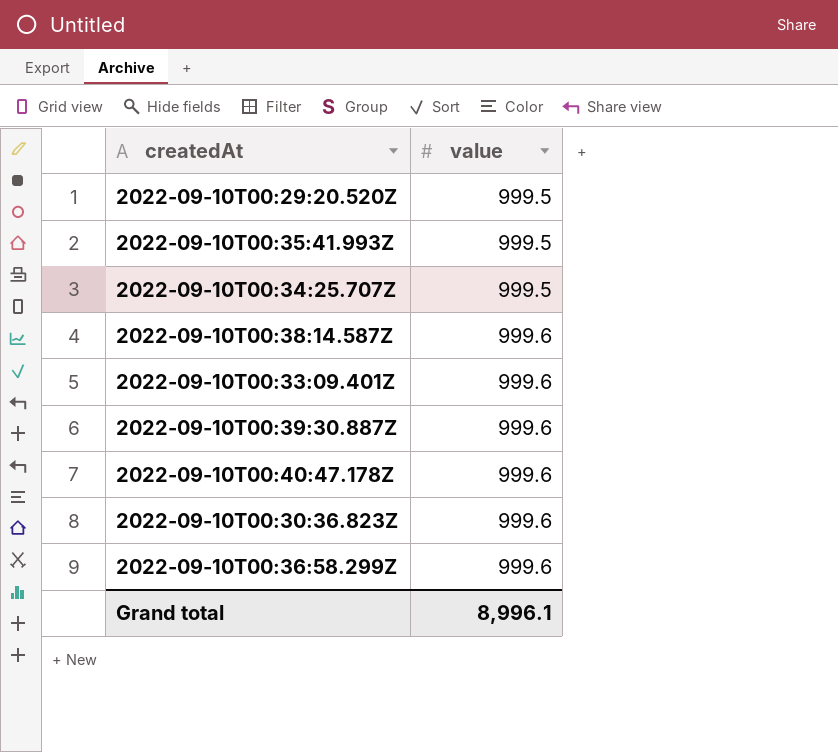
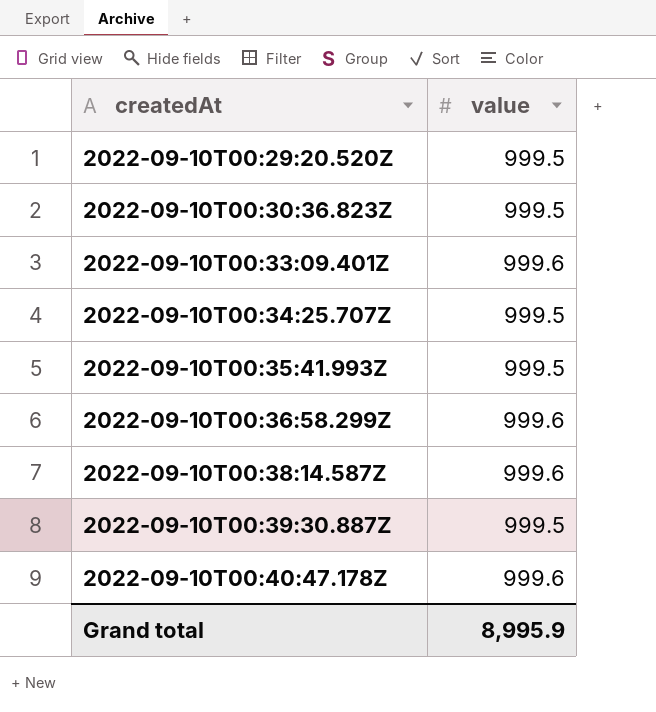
row order: value ascending -> createdAt ascending
2022-09-10T00:30:36.823Z | value: 999.6 -> 999.5
2022-09-10T00:39:30.887Z | value: 999.6 -> 999.5
Grand total | value: 8,996.1 -> 8,995.9

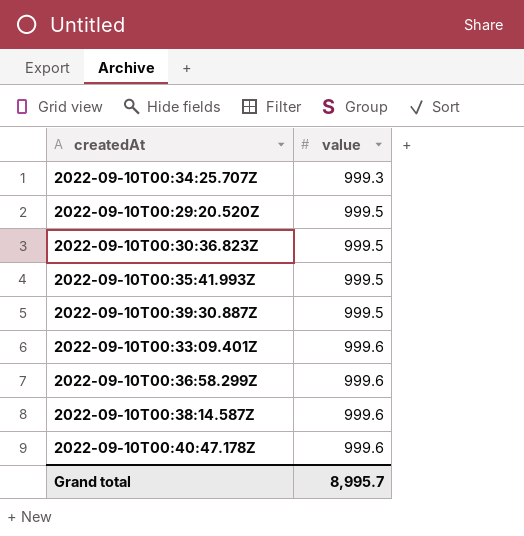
row order: createdAt ascending -> value ascending
2022-09-10T00:34:25.707Z | value: 999.5 -> 999.3
Grand total | value: 8,995.9 -> 8,995.7

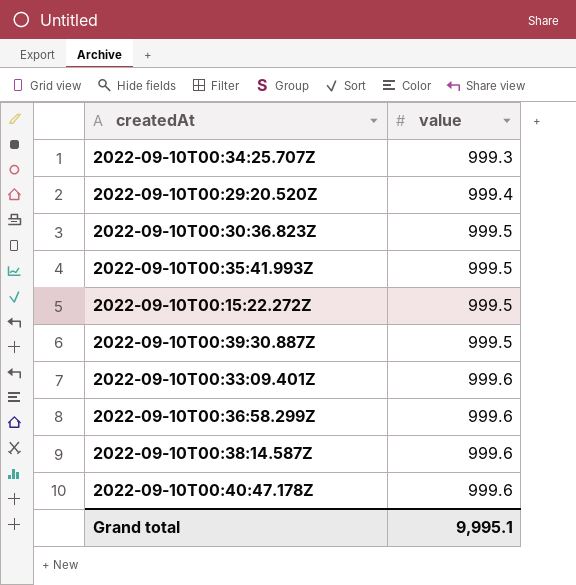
2022-09-10T00:29:20.520Z | value: 999.5 -> 999.4
row 2022-09-10T00:15:22.272Z: none -> 999.5
Grand total | value: 8,995.7 -> 9,995.1

